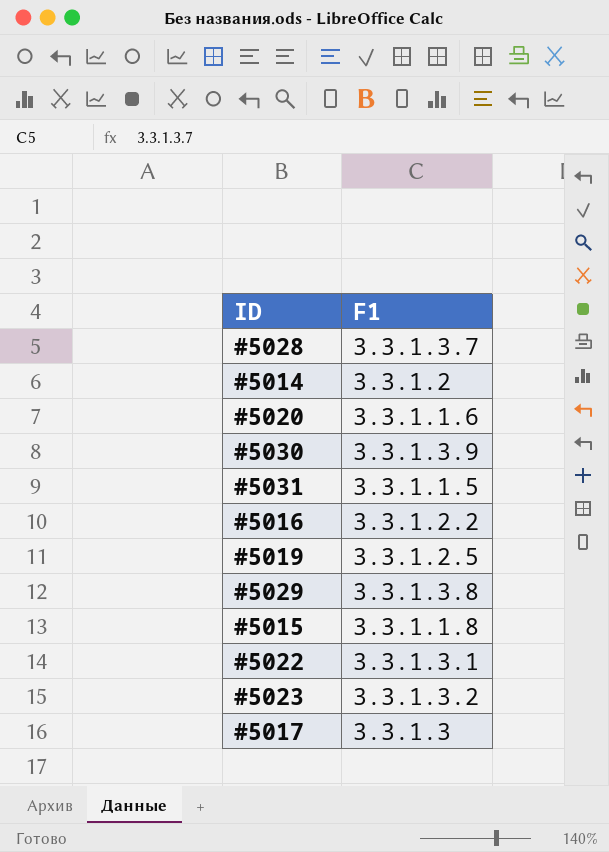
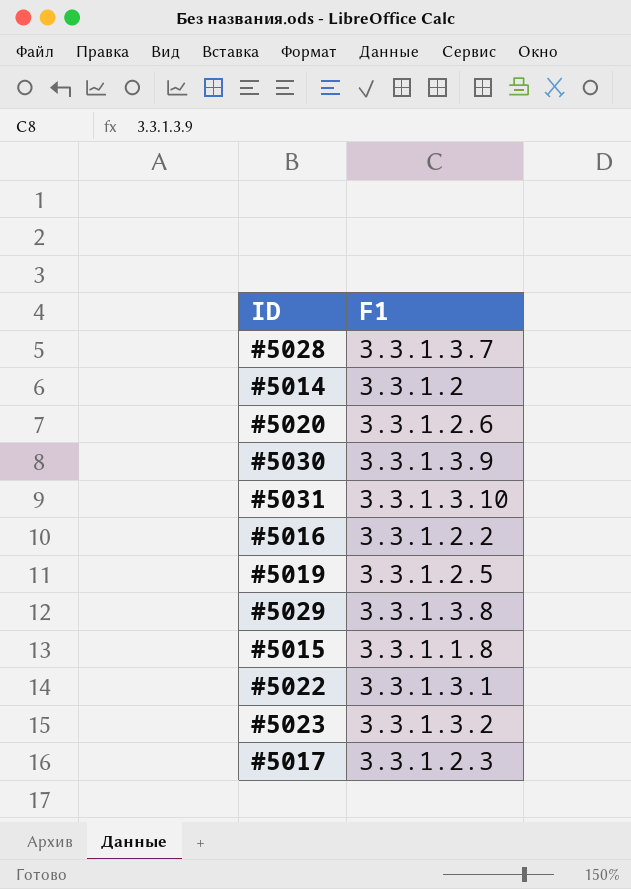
#5020 | F1: 3.3.1.1.6 -> 3.3.1.2.6
#5031 | F1: 3.3.1.1.5 -> 3.3.1.3.10
#5017 | F1: 3.3.1.3 -> 3.3.1.2.3

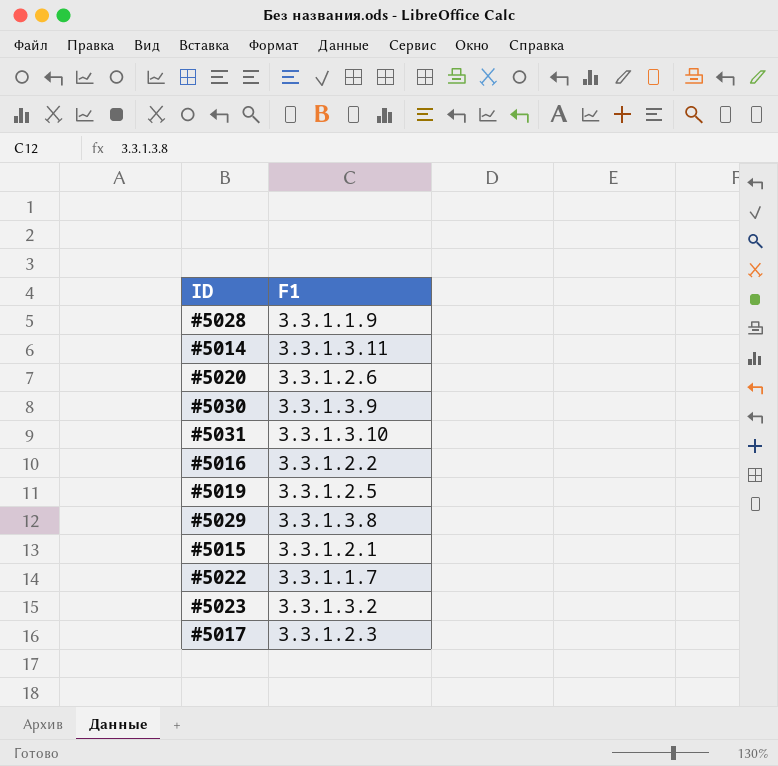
#5028 | F1: 3.3.1.3.7 -> 3.3.1.1.9
#5014 | F1: 3.3.1.2 -> 3.3.1.3.11
#5015 | F1: 3.3.1.1.8 -> 3.3.1.2.1
#5022 | F1: 3.3.1.3.1 -> 3.3.1.1.7

